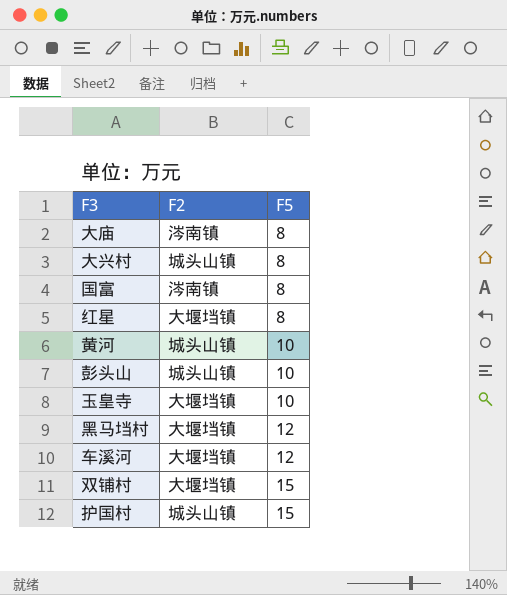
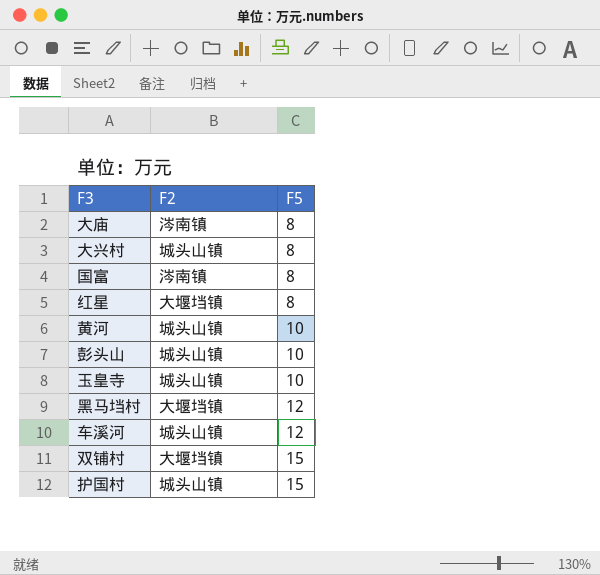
玉皇寺 | F2: 大堰垱镇 -> 城头山镇
车溪河 | F2: 大堰垱镇 -> 城头山镇

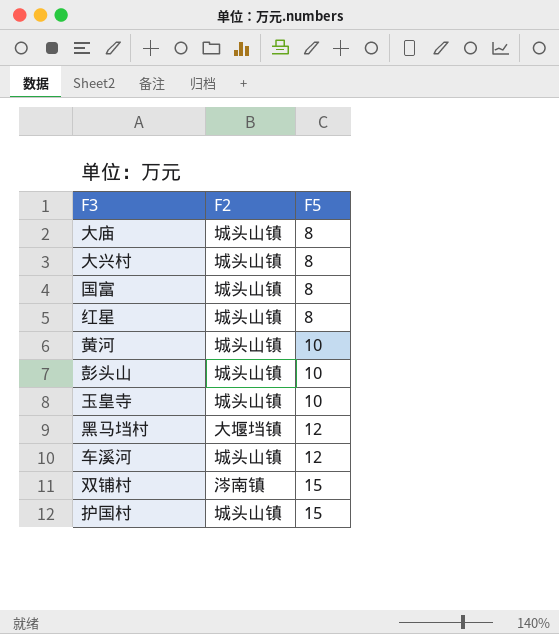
大庙 | F2: 涔南镇 -> 城头山镇
国富 | F2: 涔南镇 -> 城头山镇
红星 | F2: 大堰垱镇 -> 城头山镇
双铺村 | F2: 大堰垱镇 -> 涔南镇

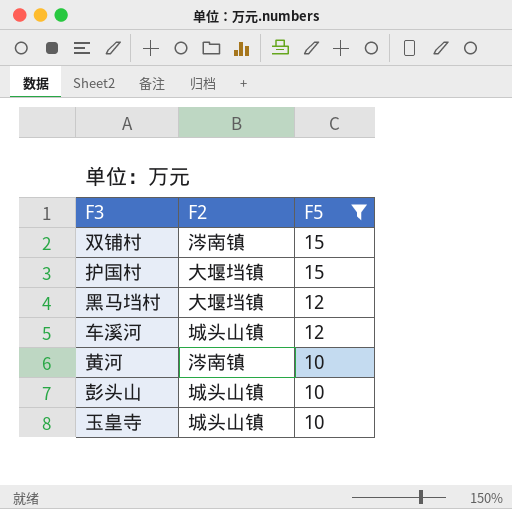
filter: none -> F5 != 8
row order: F5 ascending -> F5 descending
护国村 | F2: 城头山镇 -> 大堰垱镇
黄河 | F2: 城头山镇 -> 涔南镇

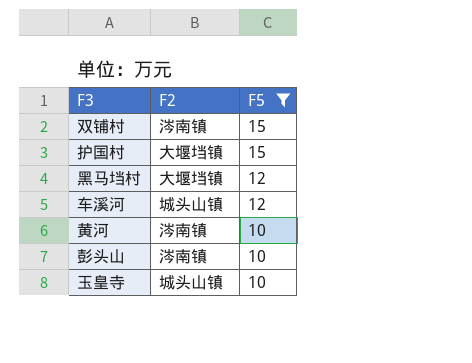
彭头山 | F2: 城头山镇 -> 涔南镇

